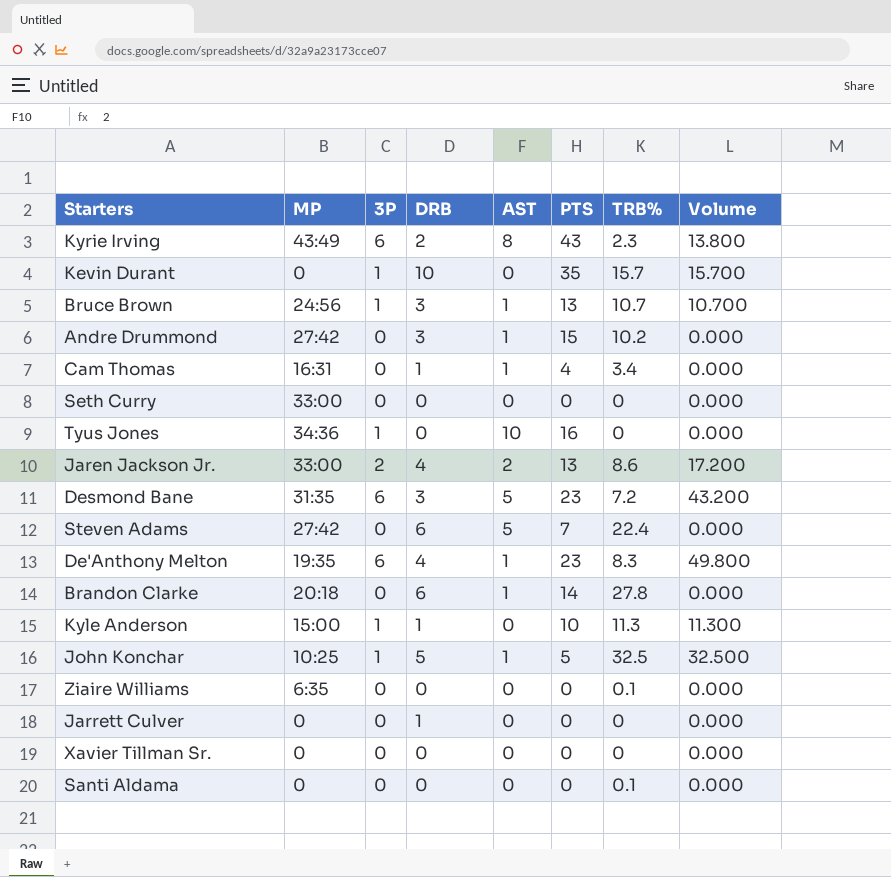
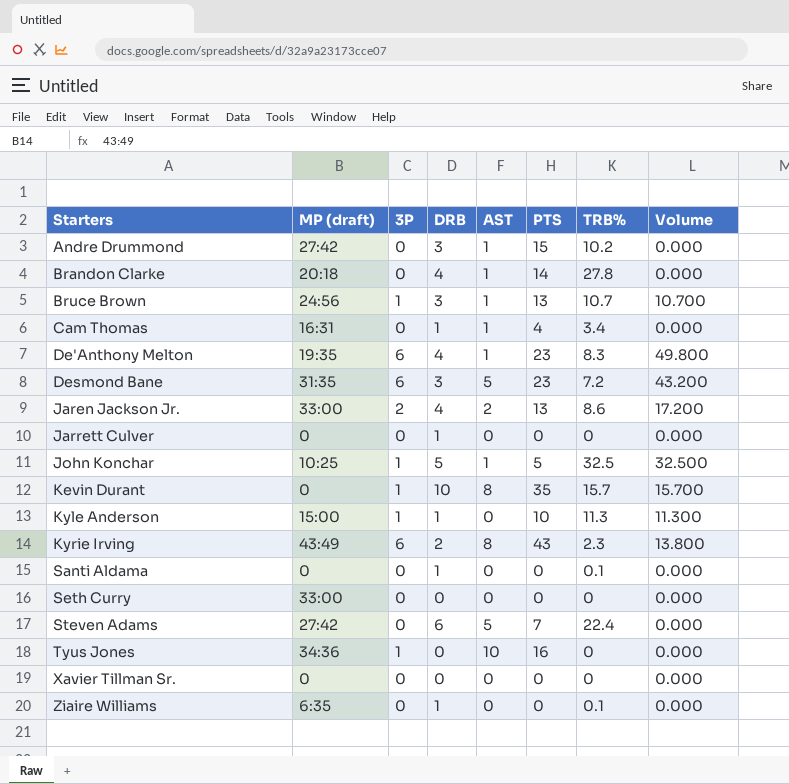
row order: none -> Starters ascending
column name: MP -> MP (draft)
Brandon Clarke | DRB: 6 -> 4
Kevin Durant | AST: 0 -> 8
Santi Aldama | DRB: 0 -> 1
Ziaire Williams | DRB: 0 -> 1

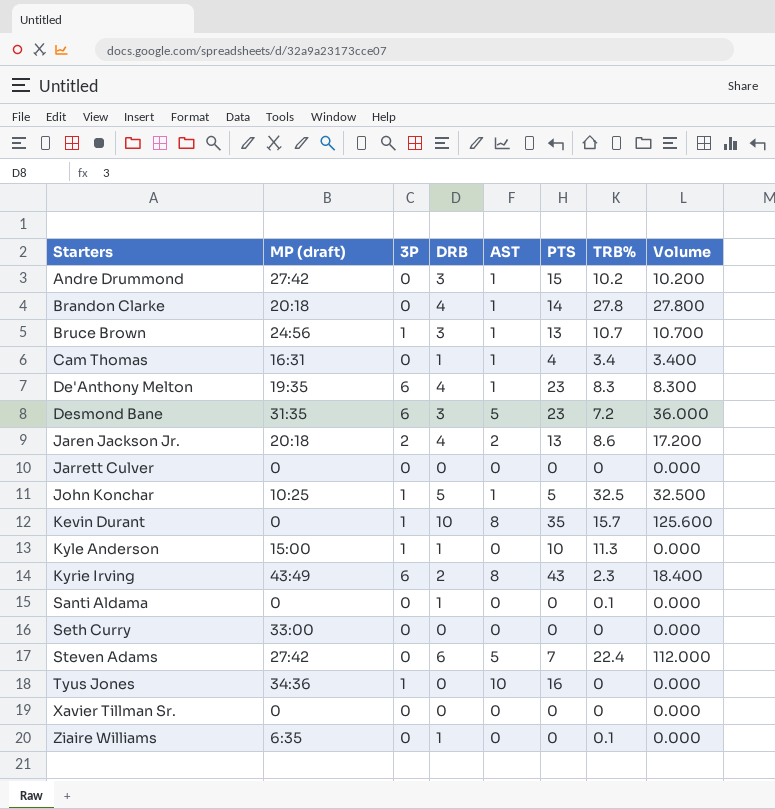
column Volume | formula: [3P] * [TRB%] -> [AST] * [TRB%]
Jaren Jackson Jr. | MP (draft): 33:00 -> 20:18
Jarrett Culver | DRB: 1 -> 0

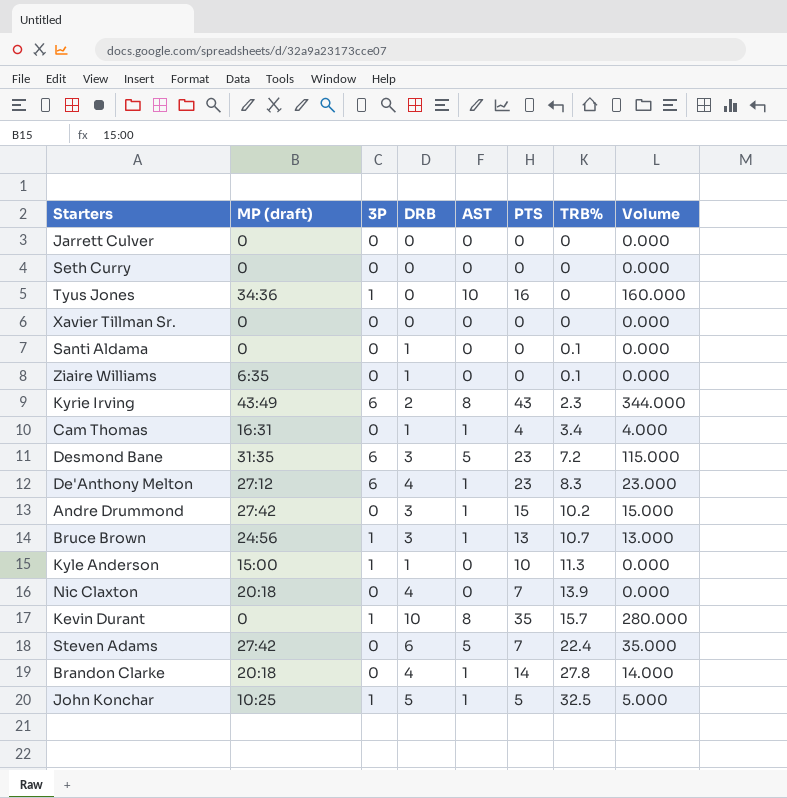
row order: Starters ascending -> TRB% ascending
column Volume | formula: [AST] * [TRB%] -> [AST] * [PTS]
row Jaren Jackson Jr.: 20:18 | 2 | 4 | 2 | 13 | 8.6 | 17.200 -> none
Seth Curry | MP (draft): 33:00 -> 0
De'Anthony Melton | MP (draft): 19:35 -> 27:12
row Nic Claxton: none -> 20:18 | 0 | 4 | 0 | 7 | 13.9 | 0.000

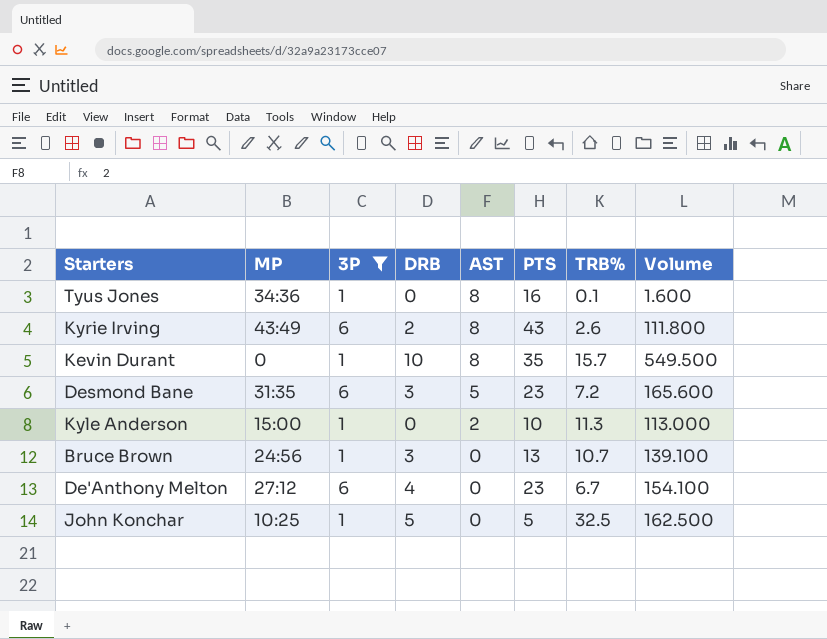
filter: none -> 3P != 0
row order: TRB% ascending -> AST descending
column name: MP (draft) -> MP
column Volume | formula: [AST] * [PTS] -> [PTS] * [TRB%]
Tyus Jones | AST: 10 -> 8
Tyus Jones | TRB%: 0 -> 0.1
Kyrie Irving | TRB%: 2.3 -> 2.6
Kyle Anderson | DRB: 1 -> 0
Kyle Anderson | AST: 0 -> 2
Bruce Brown | AST: 1 -> 0
De'Anthony Melton | AST: 1 -> 0
De'Anthony Melton | TRB%: 8.3 -> 6.7
John Konchar | AST: 1 -> 0

